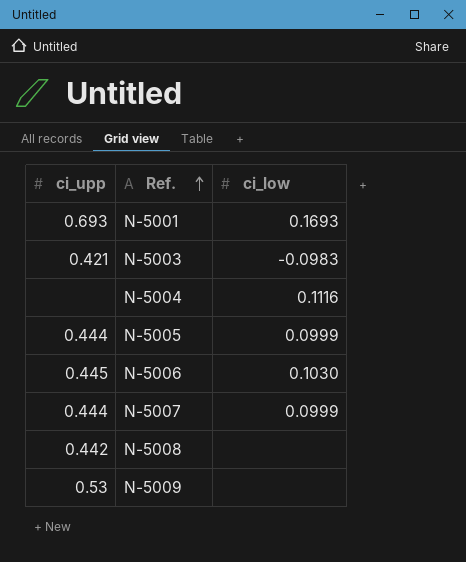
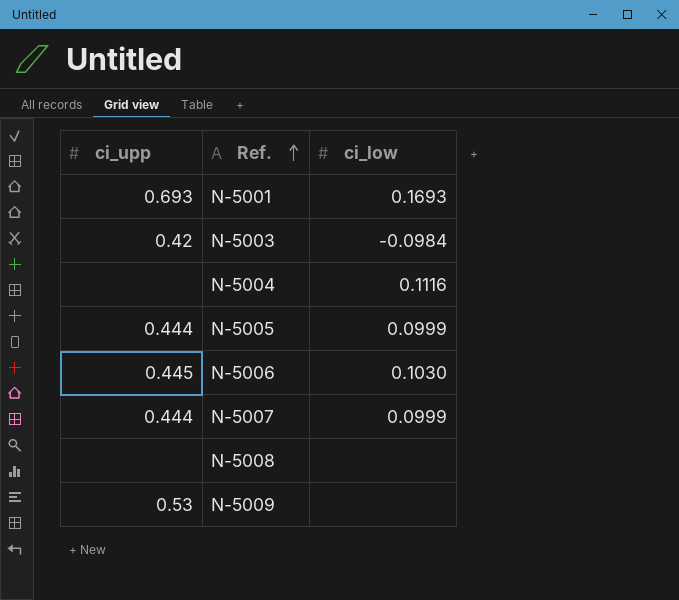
N-5003 | ci_upp: 0.421 -> 0.42
N-5003 | ci_low: -0.0983 -> -0.0984
N-5008 | ci_upp: 0.442 -> none

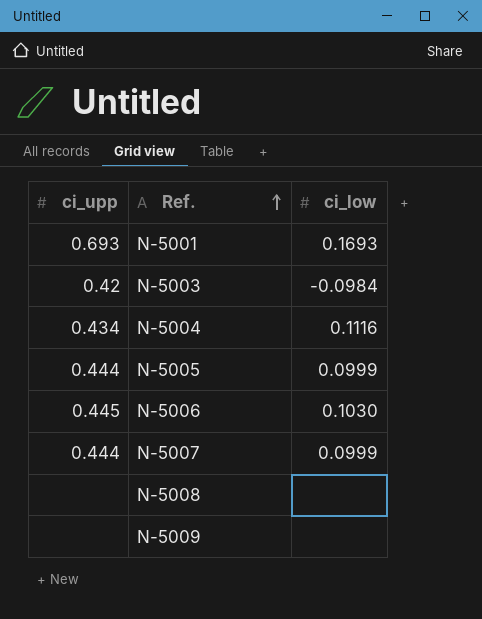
N-5004 | ci_upp: none -> 0.434
N-5009 | ci_upp: 0.53 -> none

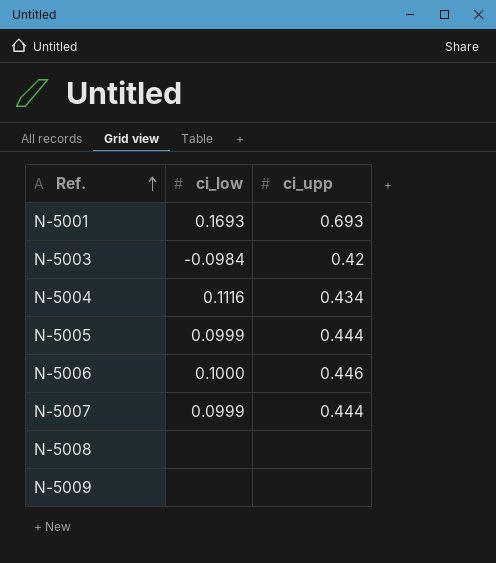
column ci_upp | position: 1 -> 3
N-5006 | ci_low: 0.1030 -> 0.1000
N-5006 | ci_upp: 0.445 -> 0.446

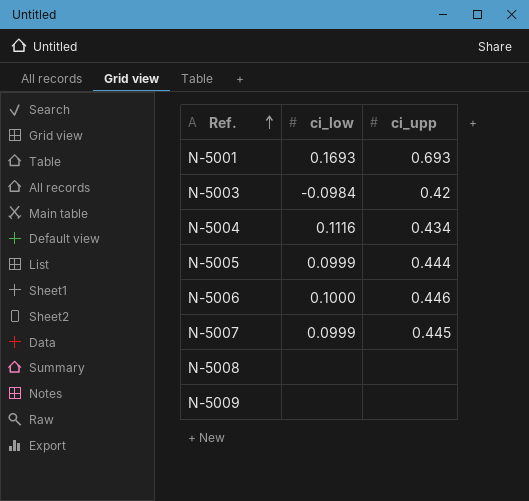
N-5007 | ci_upp: 0.444 -> 0.445

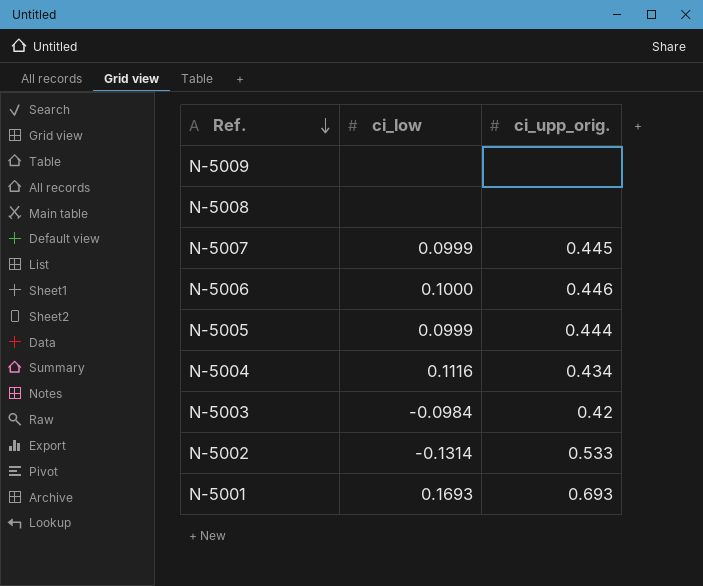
row order: Ref. ascending -> Ref. descending
column name: ci_upp -> ci_upp_orig.
row N-5002: none -> -0.1314 | 0.533

